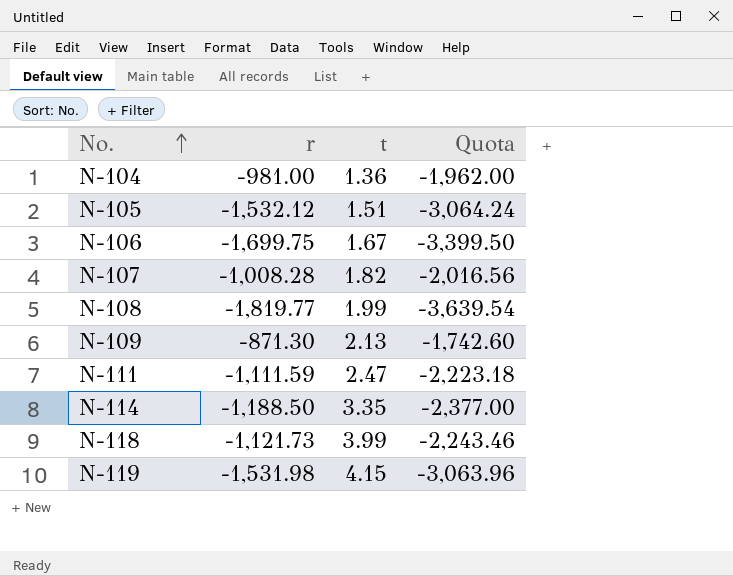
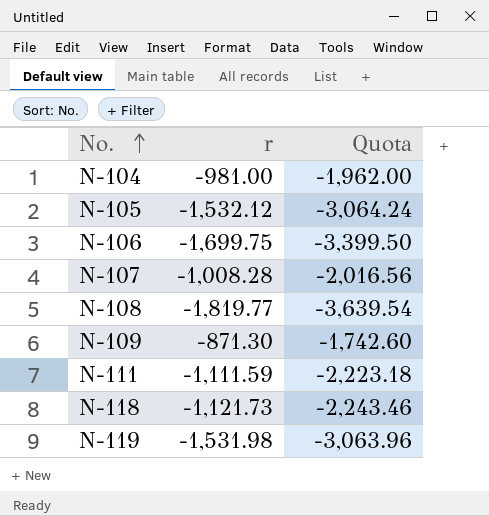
column t | position: 3 -> none
row N-114: -1,188.50 | 3.35 | -2,377.00 -> none

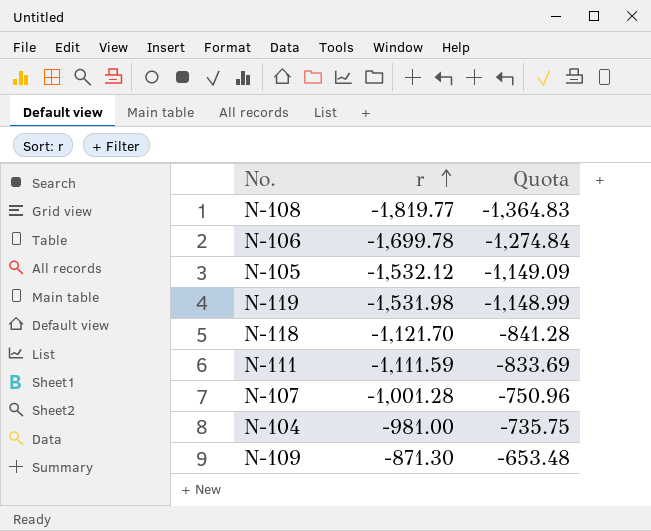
row order: No. ascending -> r ascending
column Quota | formula: [r] * 2 -> [r] * 0.75
N-106 | r: -1,699.75 -> -1,699.78
N-118 | r: -1,121.73 -> -1,121.70
N-107 | r: -1,008.28 -> -1,001.28

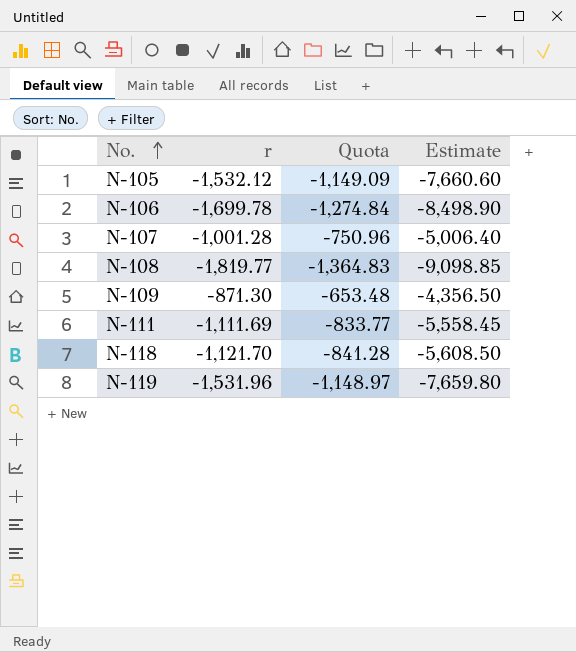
row order: r ascending -> No. ascending
column Estimate | formula: none -> [r] * 5
row N-104: -981.00 | -735.75 -> none
N-111 | r: -1,111.59 -> -1,111.69
N-111 | Quota: -833.69 -> -833.77
N-119 | r: -1,531.98 -> -1,531.96
N-119 | Quota: -1,148.99 -> -1,148.97

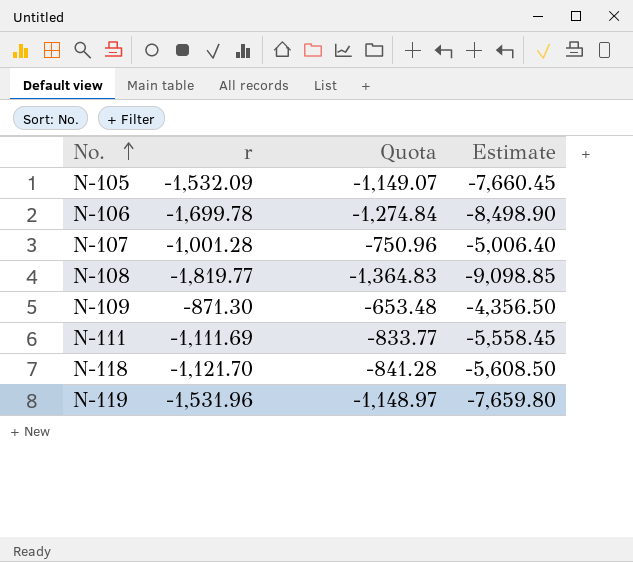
N-105 | r: -1,532.12 -> -1,532.09
N-105 | Quota: -1,149.09 -> -1,149.07
N-105 | Estimate: -7,660.60 -> -7,660.45

